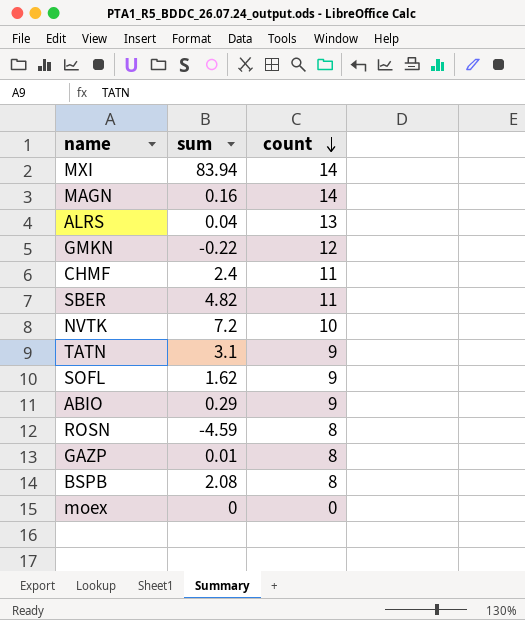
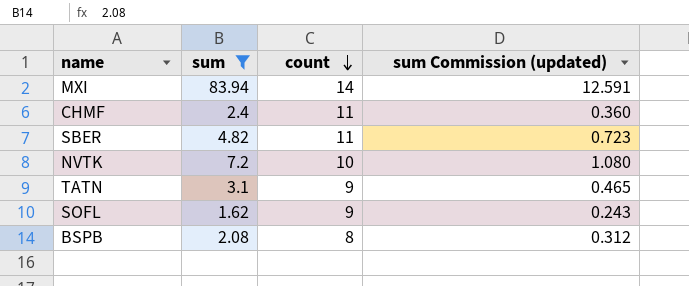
filter: none -> sum >= 1.62
column sum Commission (updated) | formula: none -> [sum] * 0.15

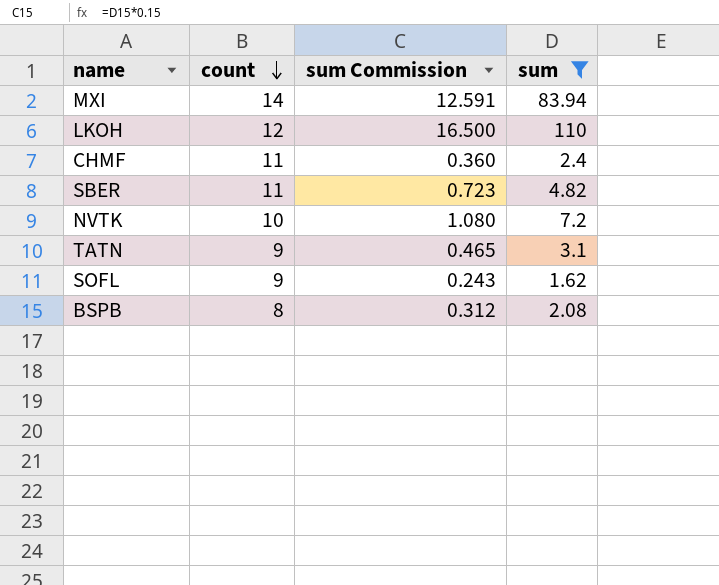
column name: sum Commission (updated) -> sum Commission
column sum | position: 2 -> 4
row LKOH: none -> 12 | 16.500 | 110

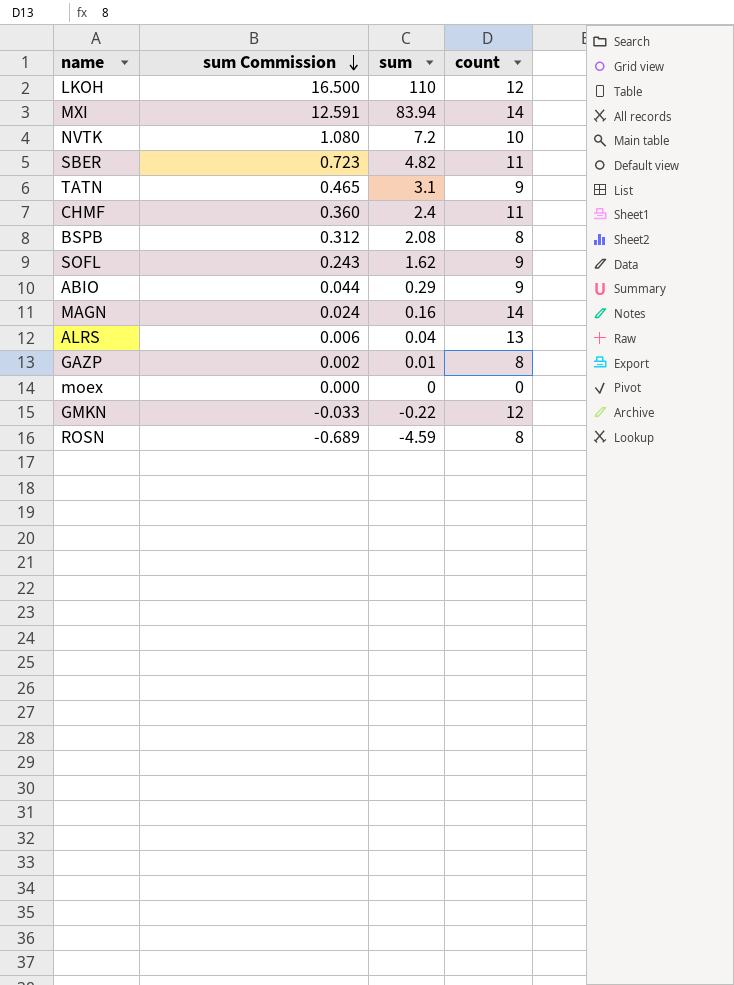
filter: sum >= 1.62 -> none
row order: count descending -> sum Commission descending
column count | position: 2 -> 4

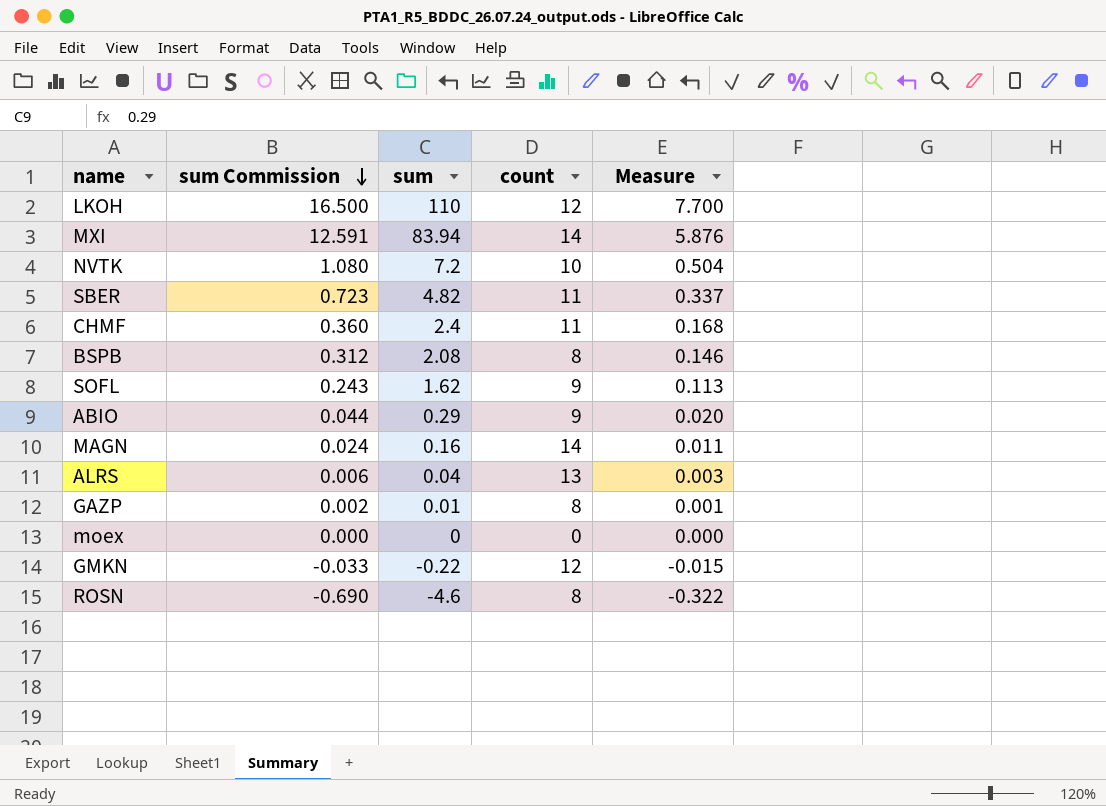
column Measure | formula: none -> [sum] * 0.07
row TATN: 0.465 | 3.1 | 9 -> none
ROSN | sum Commission: -0.689 -> -0.690
ROSN | sum: -4.59 -> -4.6

